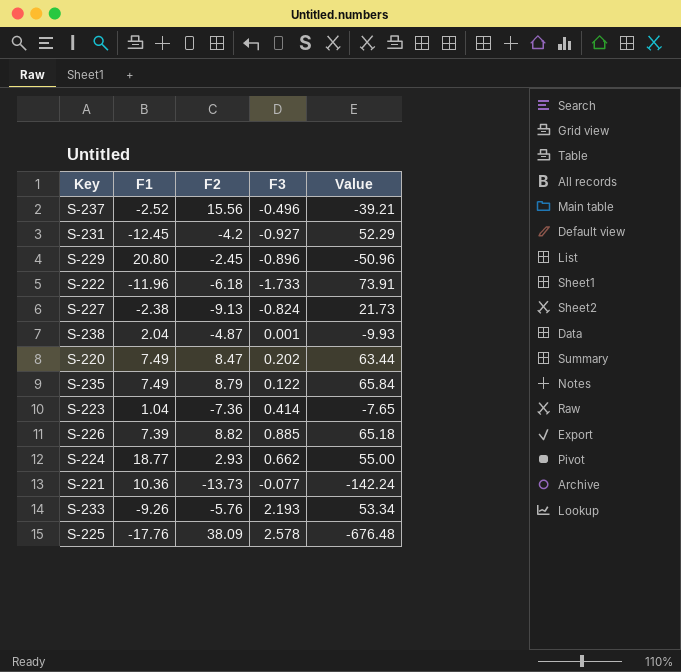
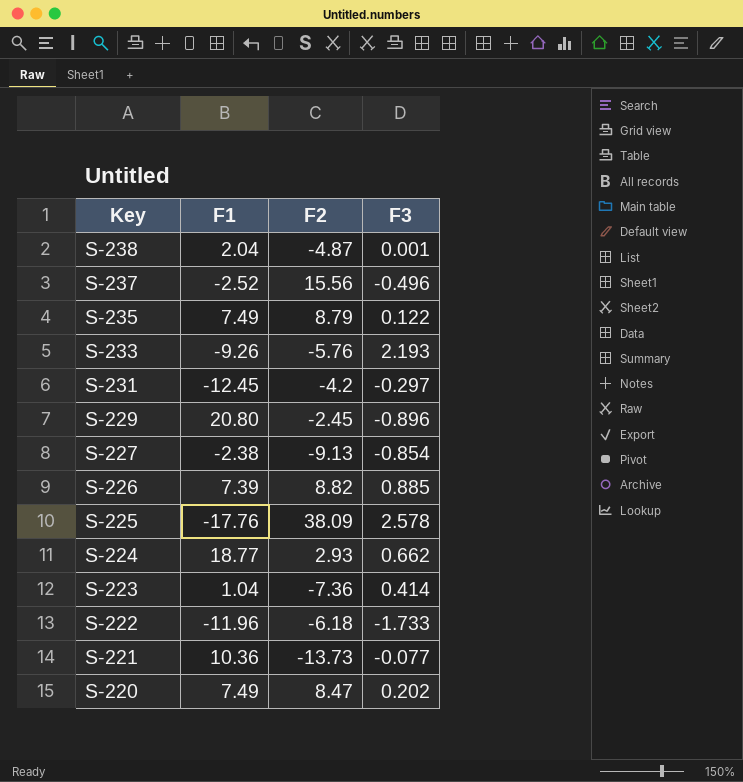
row order: none -> Key descending
column Value | formula: [F1] * [F2] -> none
S-231 | F3: -0.927 -> -0.297
S-227 | F3: -0.824 -> -0.854

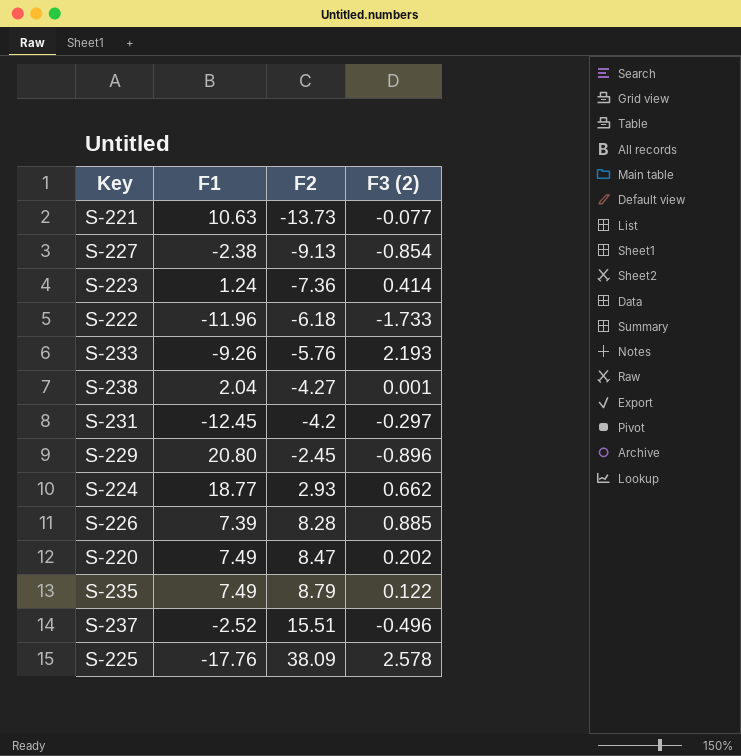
row order: Key descending -> F2 ascending
column name: F3 -> F3 (2)
S-221 | F1: 10.36 -> 10.63
S-223 | F1: 1.04 -> 1.24
S-238 | F2: -4.87 -> -4.27
S-226 | F2: 8.82 -> 8.28
S-237 | F2: 15.56 -> 15.51

